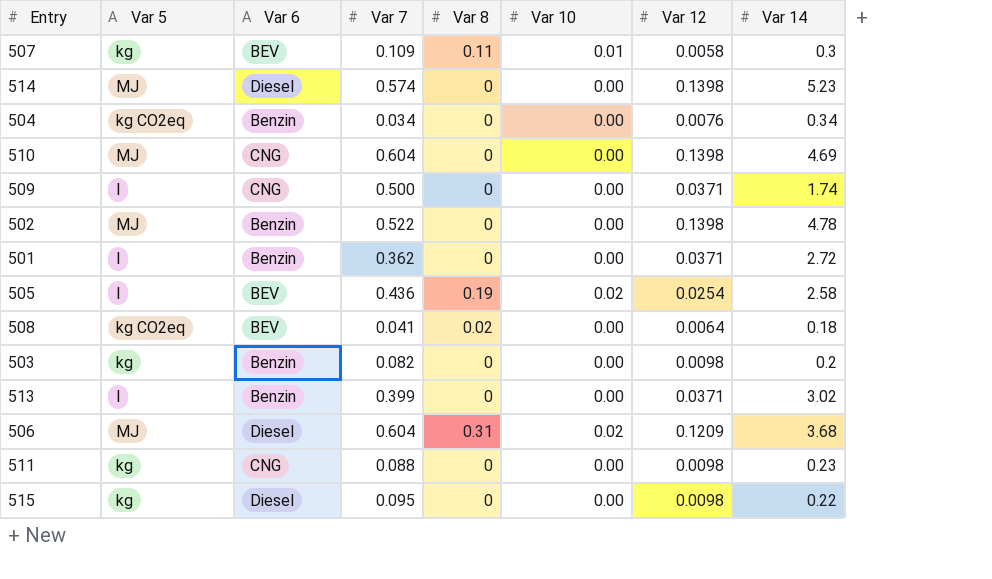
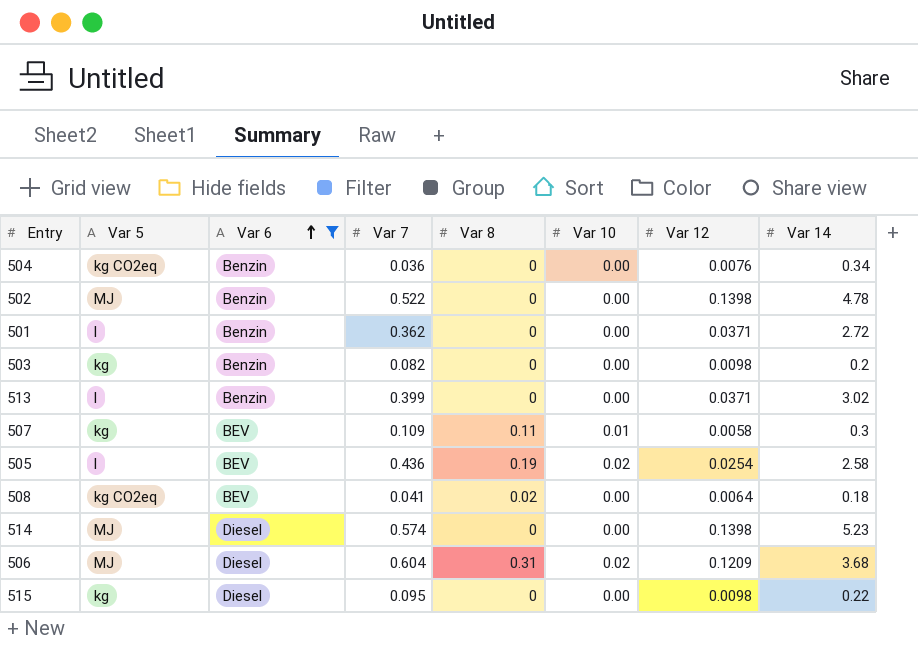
filter: none -> Var 6 != CNG
row order: none -> Var 6 ascending
504 | Var 7: 0.034 -> 0.036

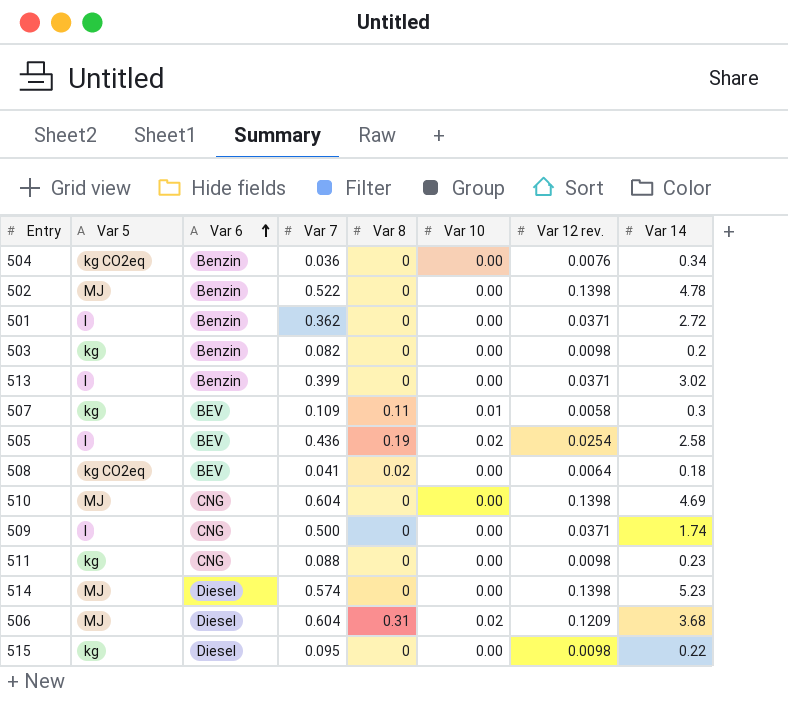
filter: Var 6 != CNG -> none
column name: Var 12 -> Var 12 rev.

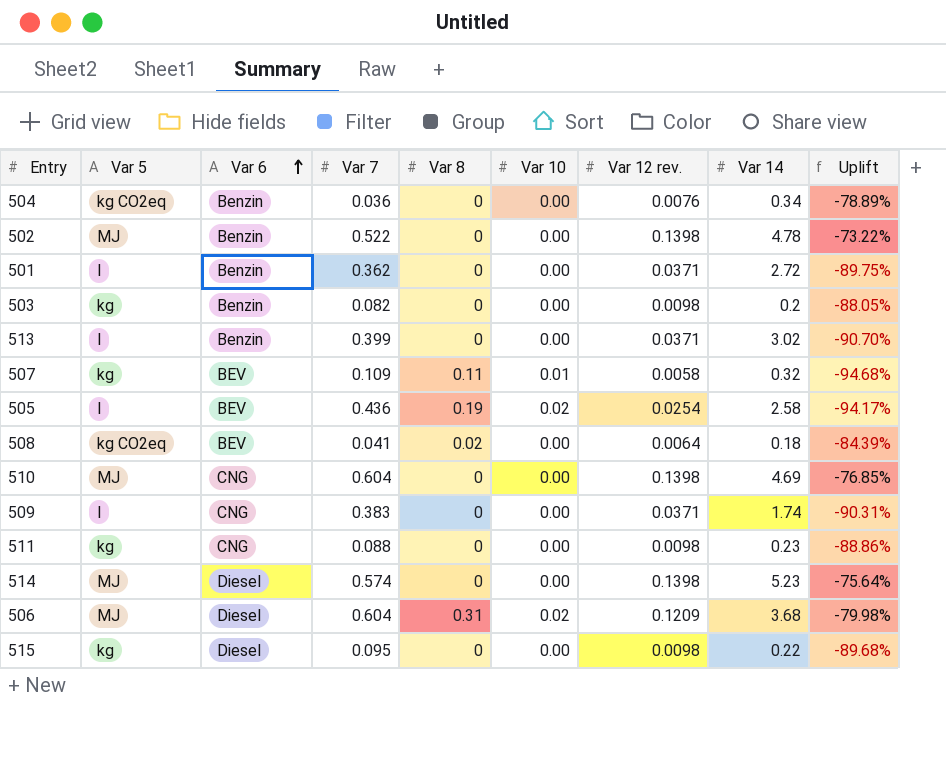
column Uplift | formula: none -> ([Var 12 rev.] - [Var 7]) / [Var 7]
507 | Var 14: 0.3 -> 0.32
509 | Var 7: 0.500 -> 0.383

